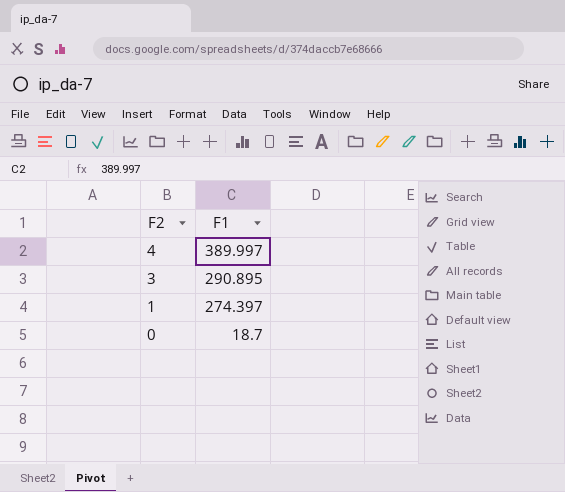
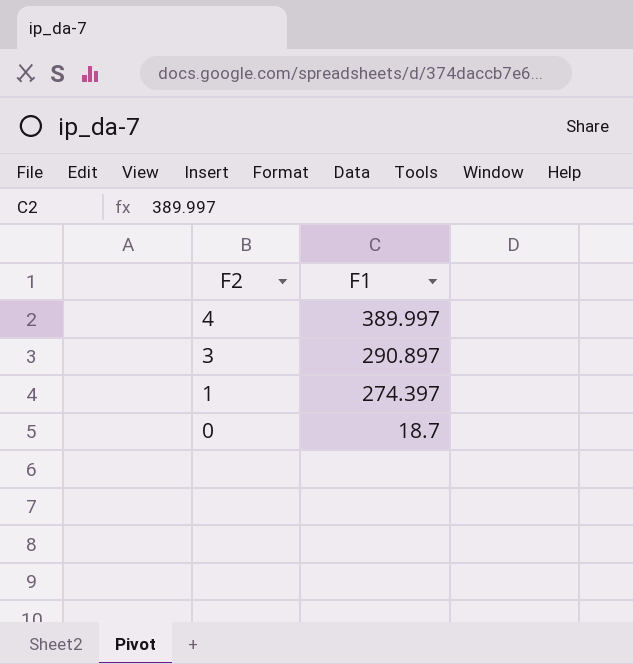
3 | F1: 290.895 -> 290.897

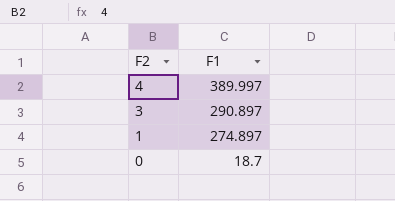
1 | F1: 274.397 -> 274.897

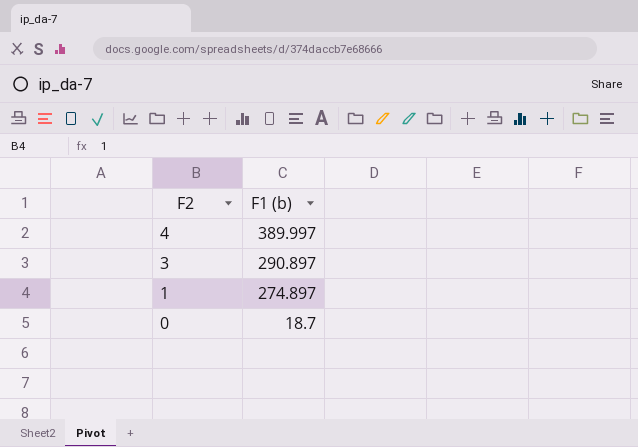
column name: F1 -> F1 (b)

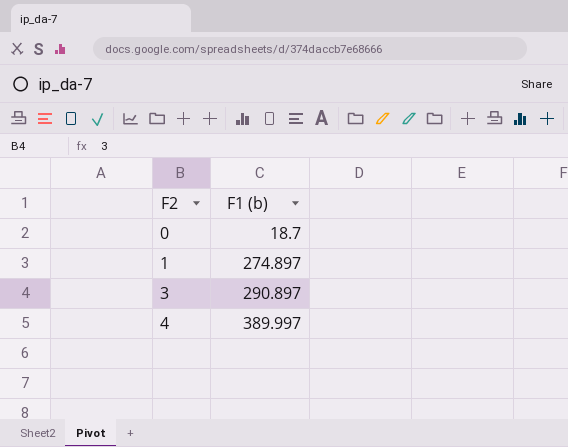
row order: F2 descending -> F2 ascending

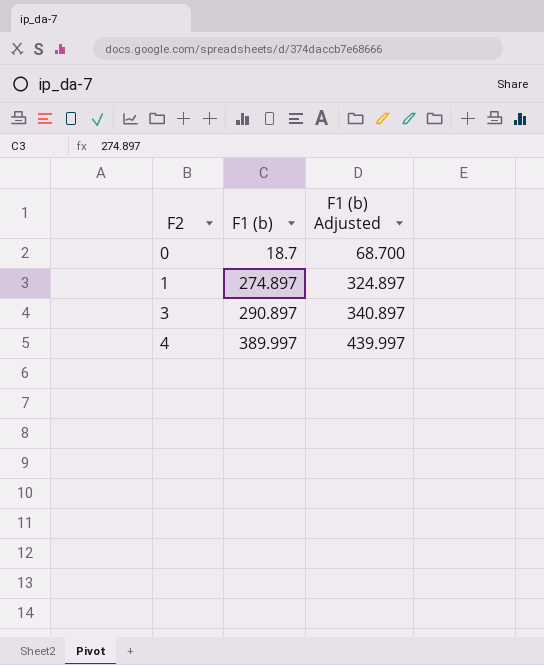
column F1 (b) Adjusted | formula: none -> [F1 (b)] + 50

